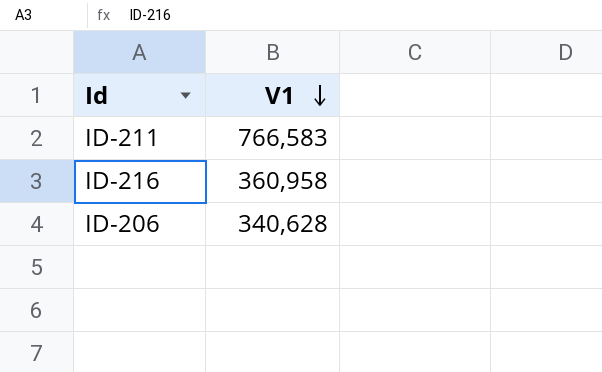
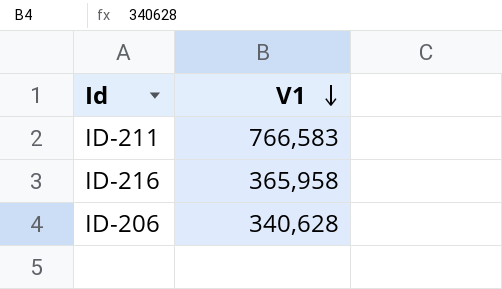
ID-216 | V1: 360,958 -> 365,958

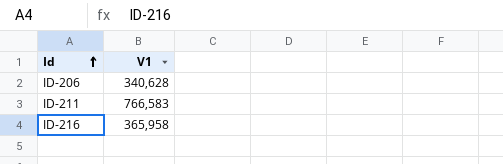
row order: V1 descending -> Id ascending

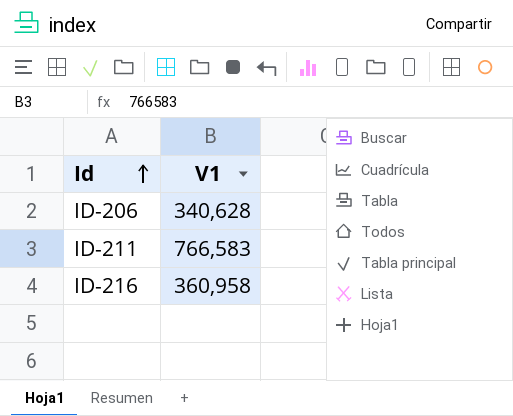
ID-216 | V1: 365,958 -> 360,958

